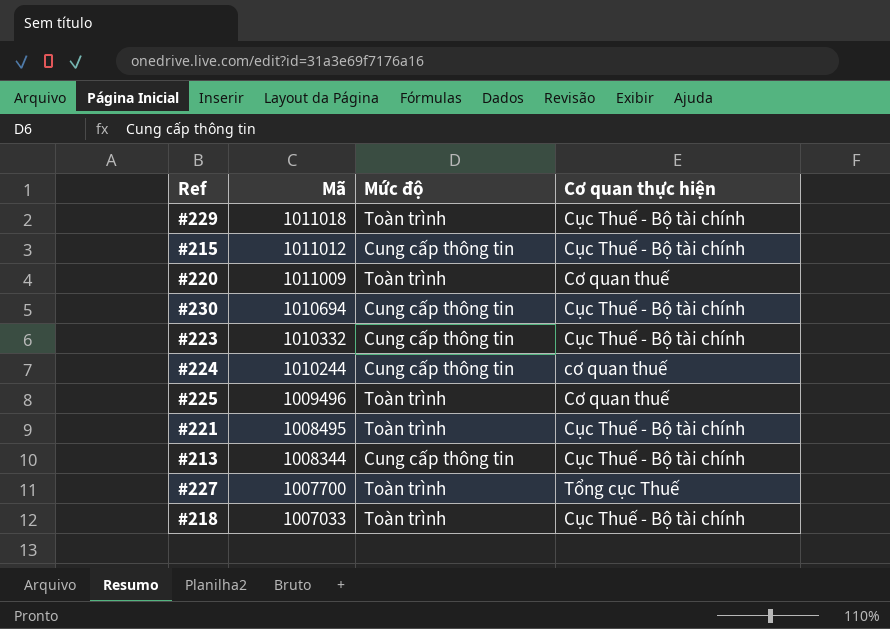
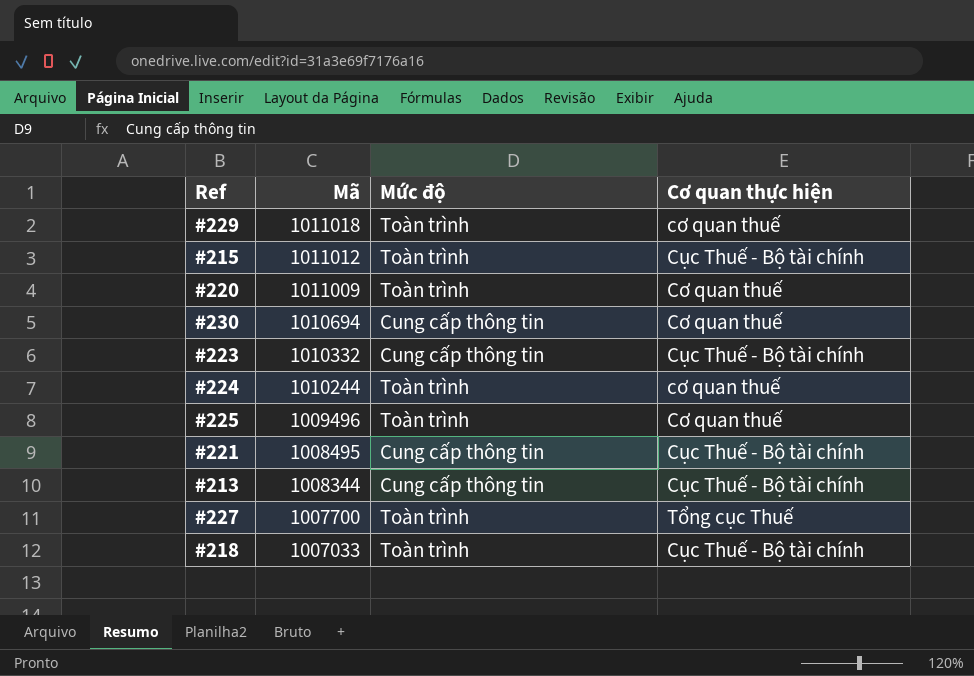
#229 | Cơ quan thực hiện: Cục Thuế - Bộ tài chính -> cơ quan thuế
#215 | Mức độ: Cung cấp thông tin -> Toàn trình
#230 | Cơ quan thực hiện: Cục Thuế - Bộ tài chính -> Cơ quan thuế
#224 | Mức độ: Cung cấp thông tin -> Toàn trình
#221 | Mức độ: Toàn trình -> Cung cấp thông tin

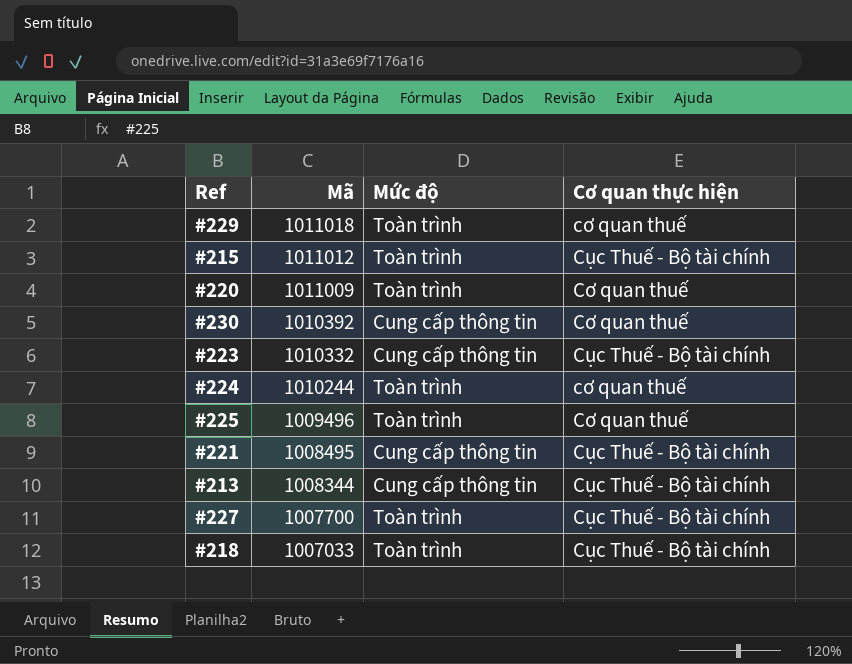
#230 | Mã: 1010694 -> 1010392
#227 | Cơ quan thực hiện: Tổng cục Thuế -> Cục Thuế - Bộ tài chính

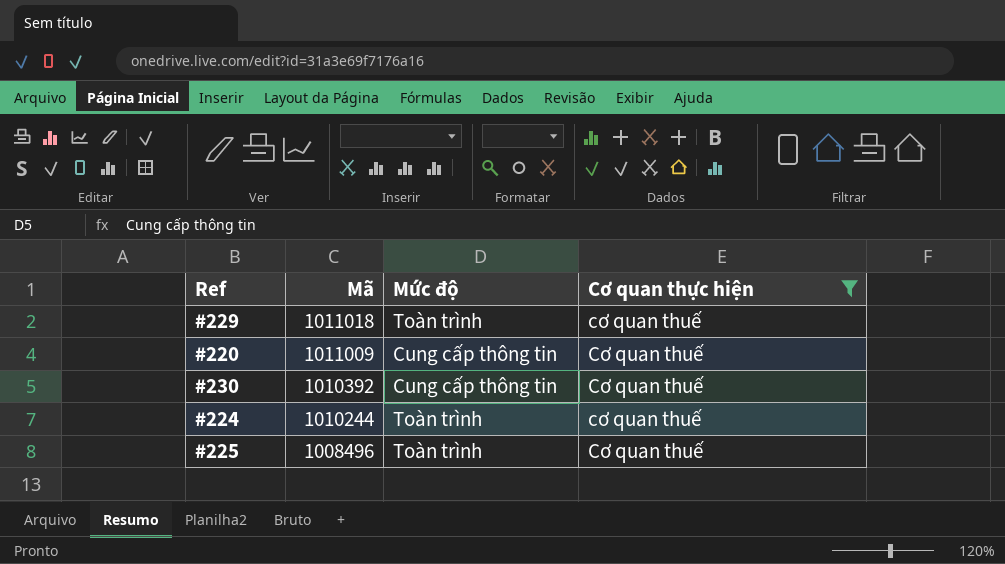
filter: none -> Cơ quan thực hiện != Cục Thuế - Bộ tài chính
#220 | Mức độ: Toàn trình -> Cung cấp thông tin
#225 | Mã: 1009496 -> 1008496

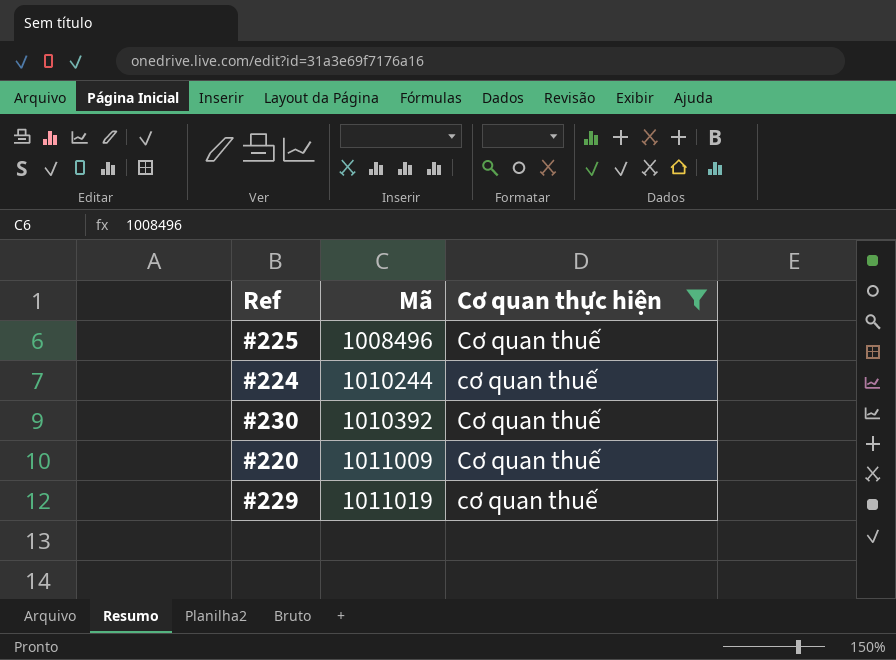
row order: Mã descending -> Mã ascending
column Mức độ | position: 3 -> none
#229 | Mã: 1011018 -> 1011019

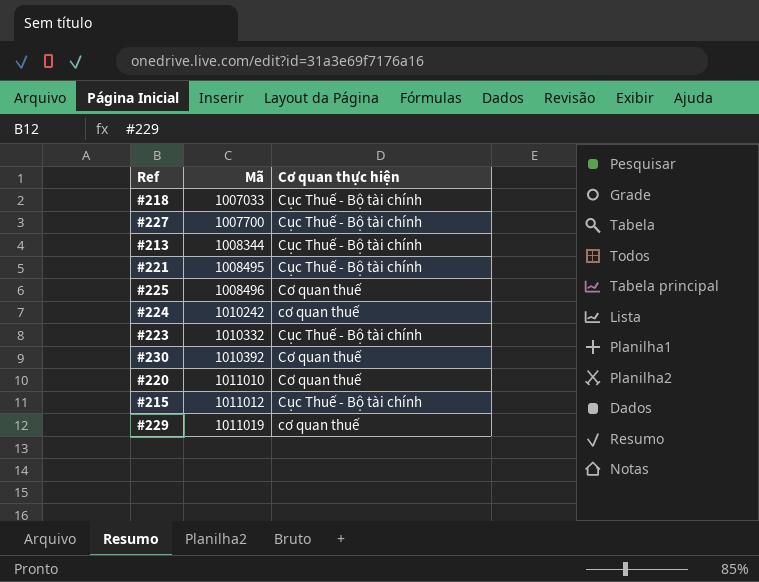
filter: Cơ quan thực hiện != Cục Thuế - Bộ tài chính -> none
#224 | Mã: 1010244 -> 1010242
#220 | Mã: 1011009 -> 1011010

